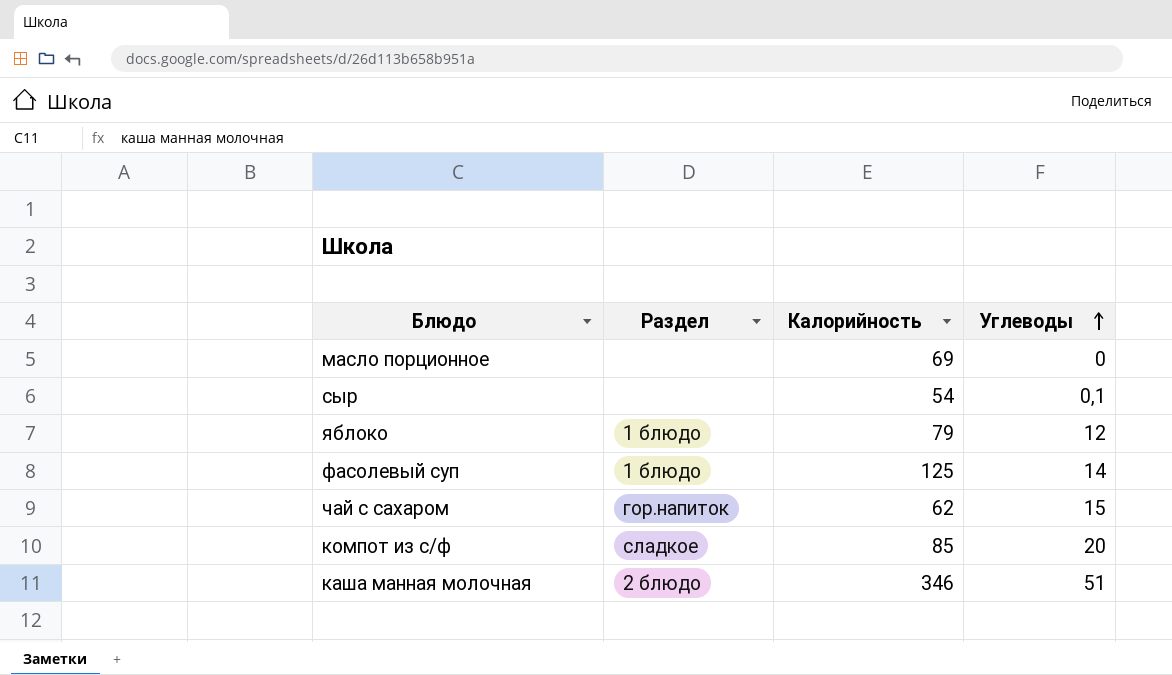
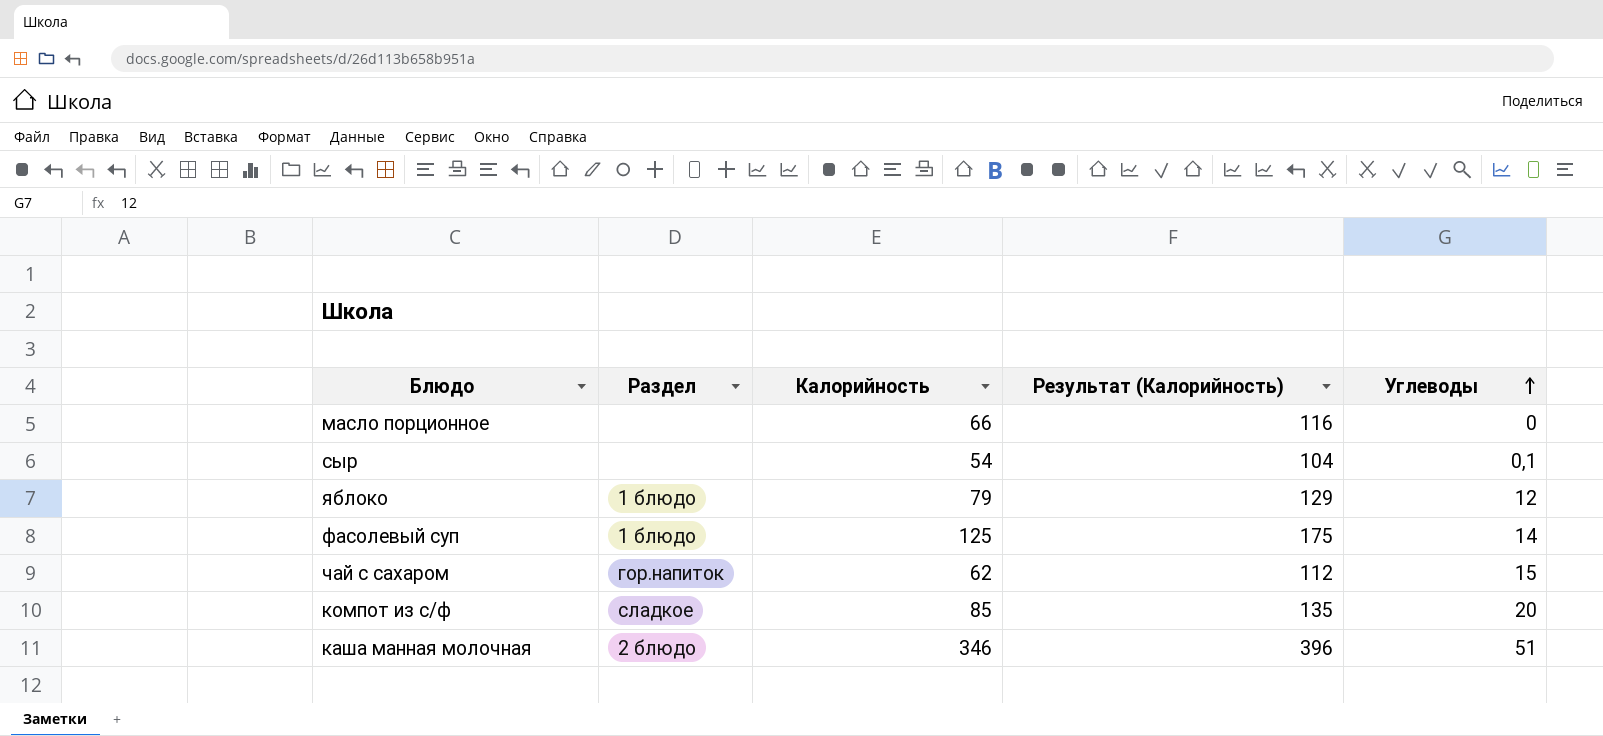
column Результат (Калорийность) | formula: none -> [Калорийность] + 50
масло порционное | Калорийность: 69 -> 66

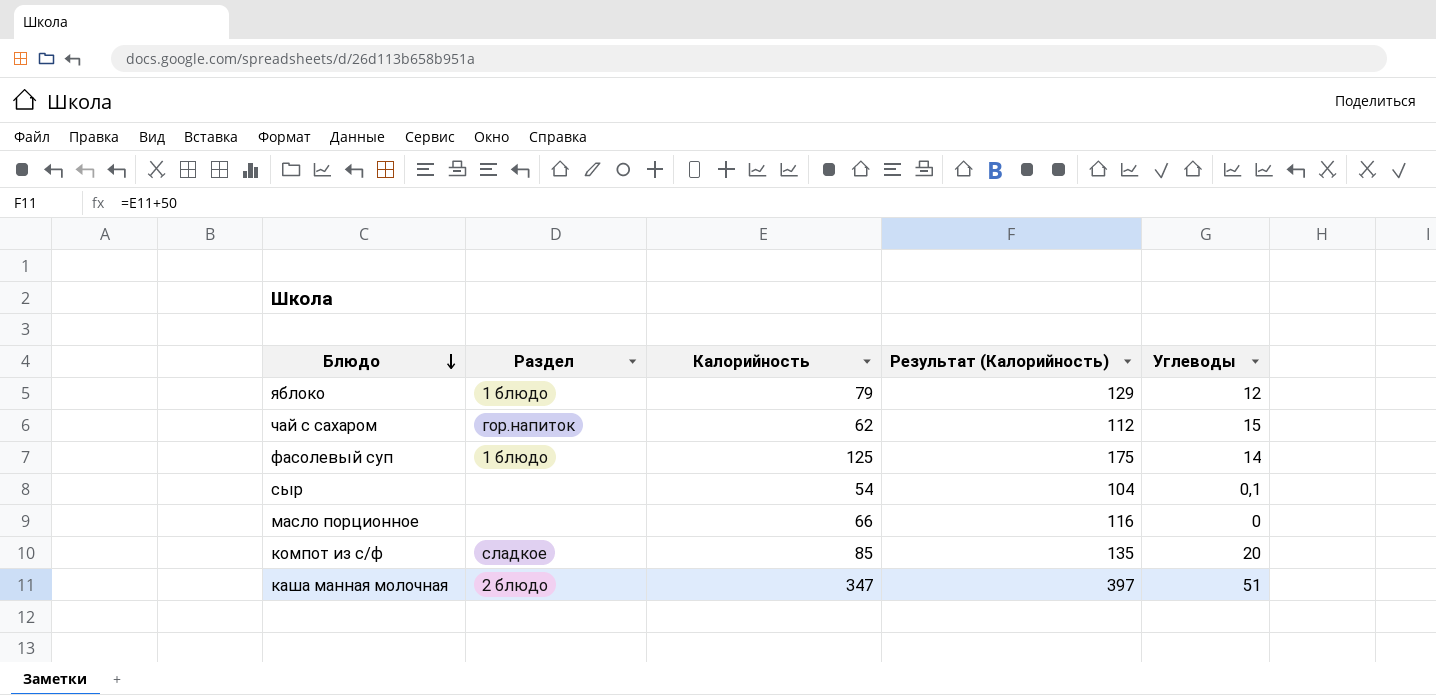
row order: Углеводы ascending -> Блюдо descending
каша манная молочная | Калорийность: 346 -> 347
каша манная молочная | Результат (Калорийность): 396 -> 397

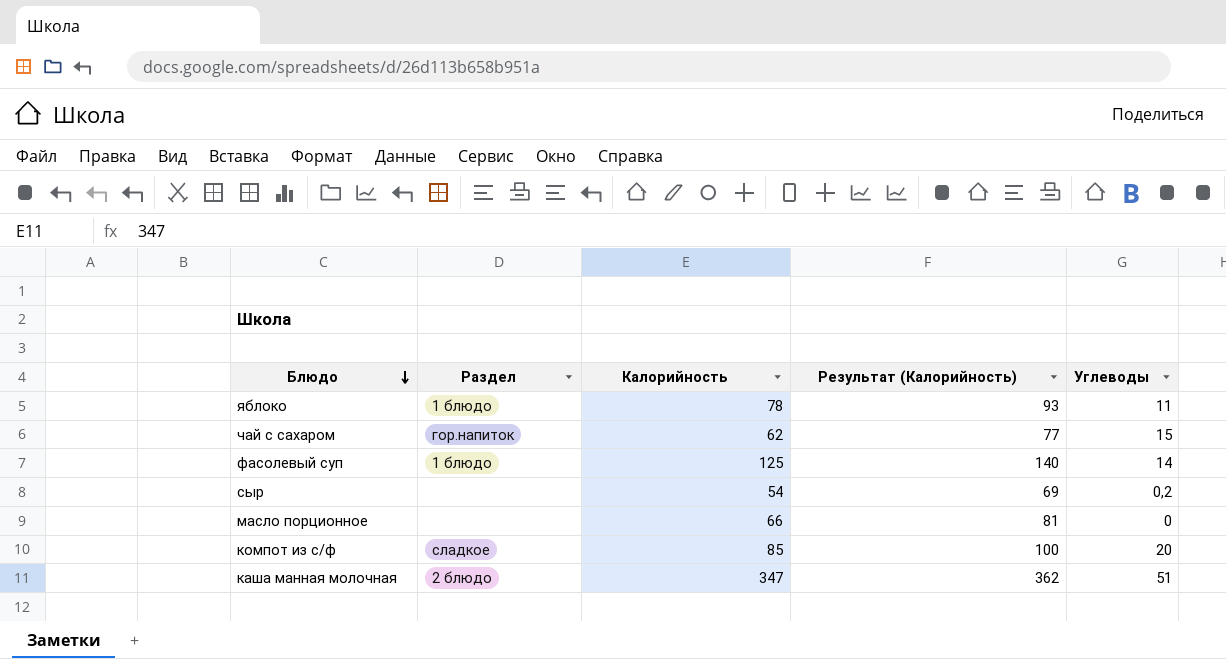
column Результат (Калорийность) | formula: [Калорийность] + 50 -> [Калорийность] + 15
яблоко | Калорийность: 79 -> 78
яблоко | Углеводы: 12 -> 11
сыр | Углеводы: 0,1 -> 0,2

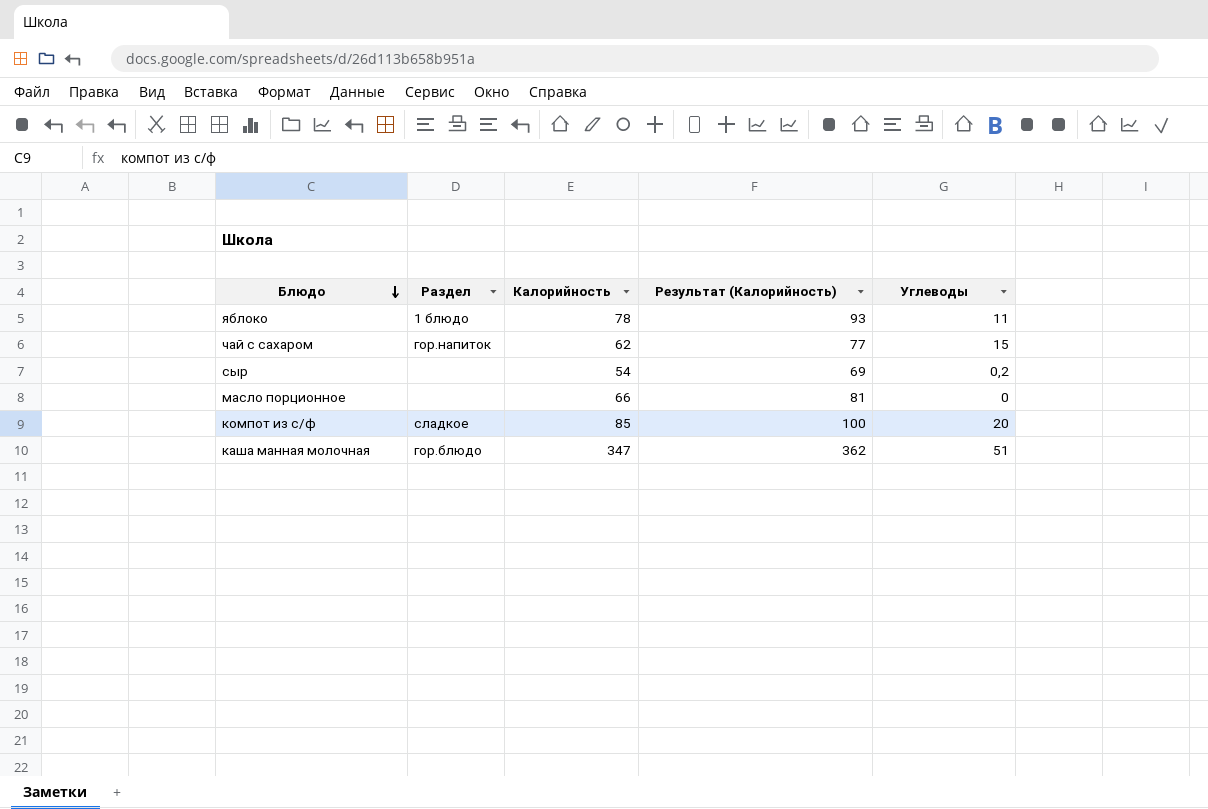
row фасолевый суп: 1 блюдо | 125 | 140 | 14 -> none
каша манная молочная | Раздел: 2 блюдо -> гор.блюдо

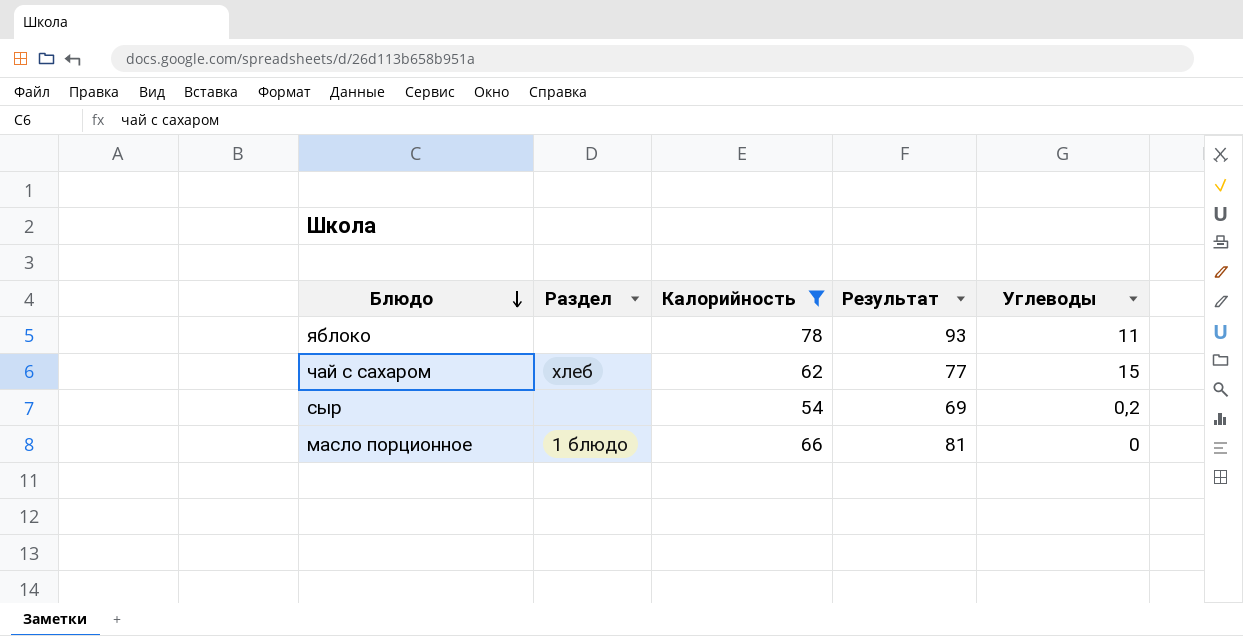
filter: none -> Калорийность <= 78
column name: Результат (Калорийность) -> Результат
яблоко | Раздел: 1 блюдо -> none
чай с сахаром | Раздел: гор.напиток -> хлеб
масло порционное | Раздел: none -> 1 блюдо

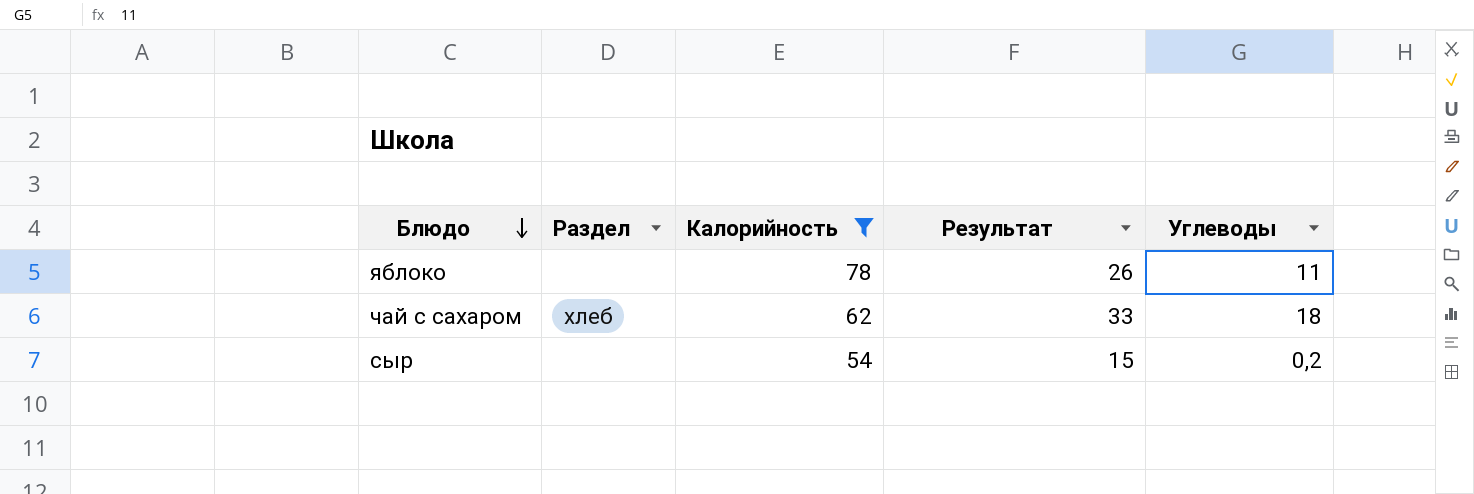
column Результат | formula: [Калорийность] + 15 -> [Углеводы] + 15
row масло порционное: 1 блюдо | 66 | 81 | 0 -> none
чай с сахаром | Углеводы: 15 -> 18

